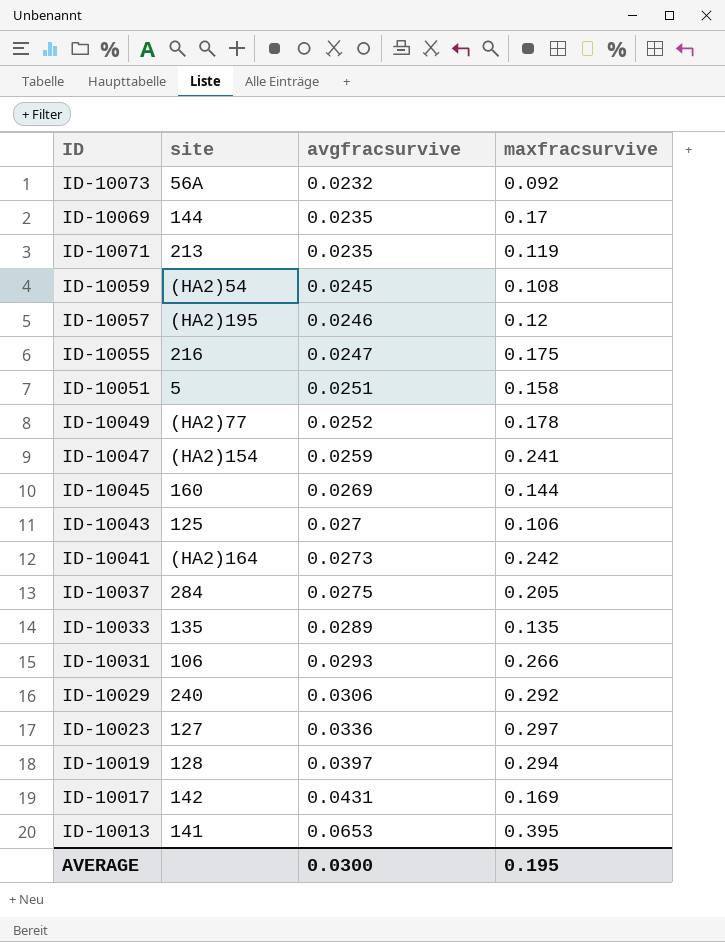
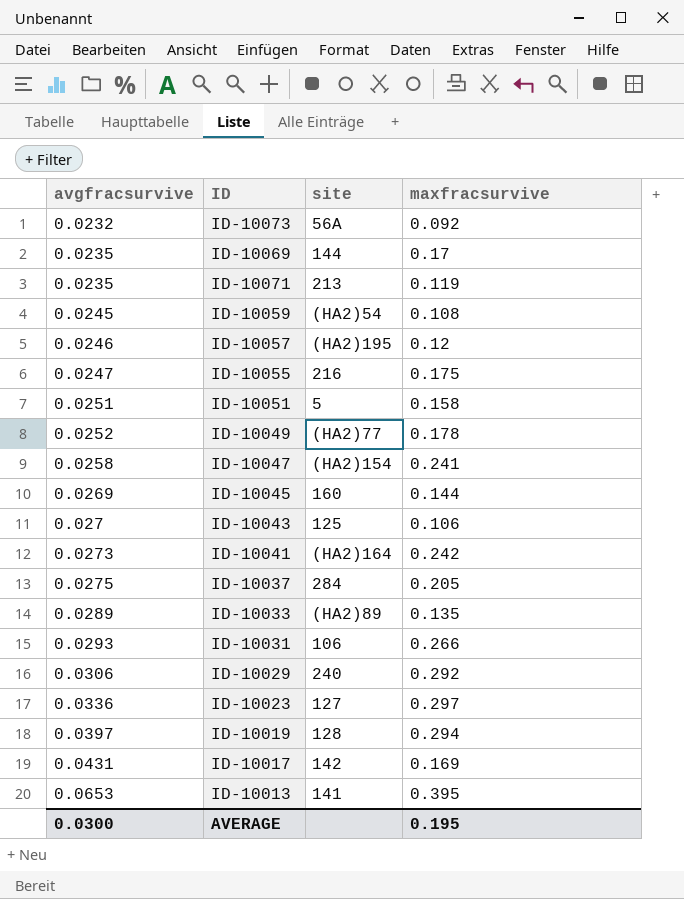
column avgfracsurvive | position: 3 -> 1
ID-10047 | avgfracsurvive: 0.0259 -> 0.0258
ID-10033 | site: 135 -> (HA2)89

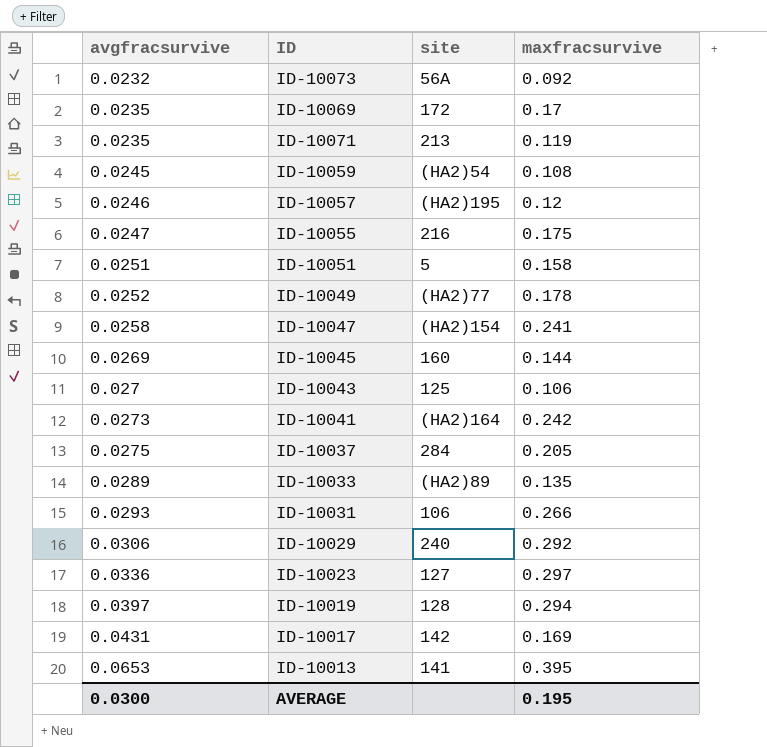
ID-10069 | site: 144 -> 172

